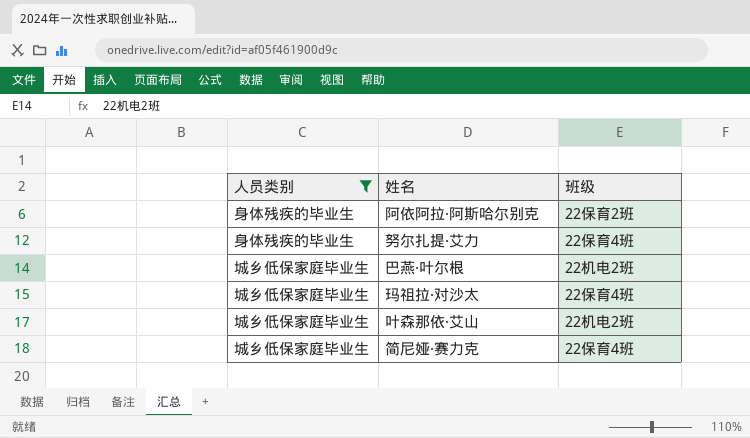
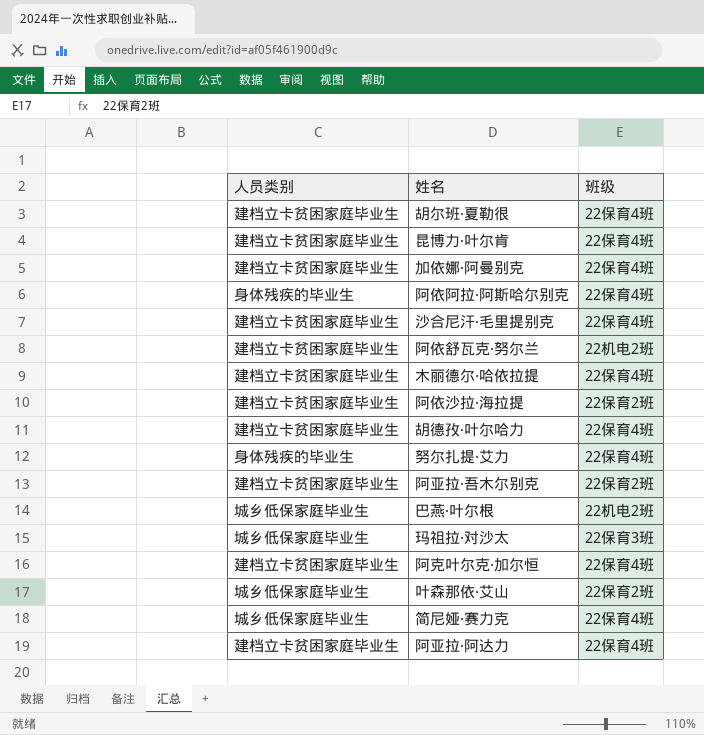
filter: 人员类别 != 建档立卡贫困家庭毕业生 -> none
阿依阿拉·阿斯哈尔别克 | 班级: 22保育2班 -> 22保育4班
玛祖拉·对沙太 | 班级: 22保育4班 -> 22保育3班
叶森那依·艾山 | 班级: 22机电2班 -> 22保育2班

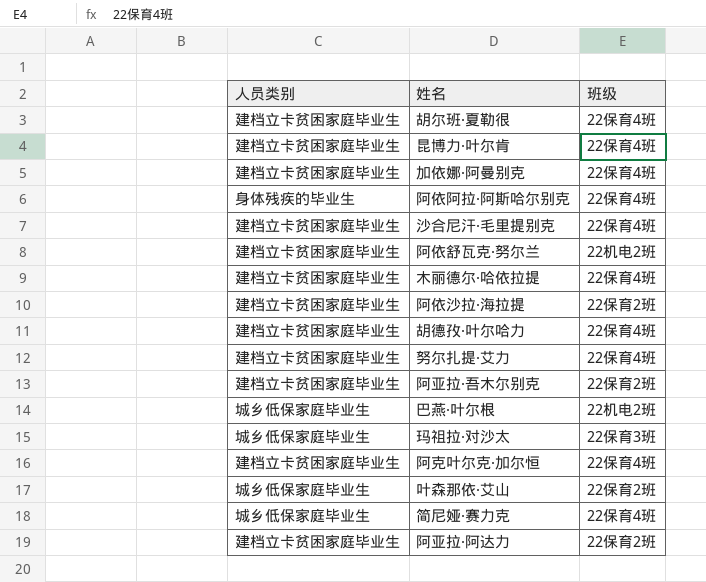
努尔扎提·艾力 | 人员类别: 身体残疾的毕业生 -> 建档立卡贫困家庭毕业生
阿亚拉·阿达力 | 班级: 22保育4班 -> 22保育2班

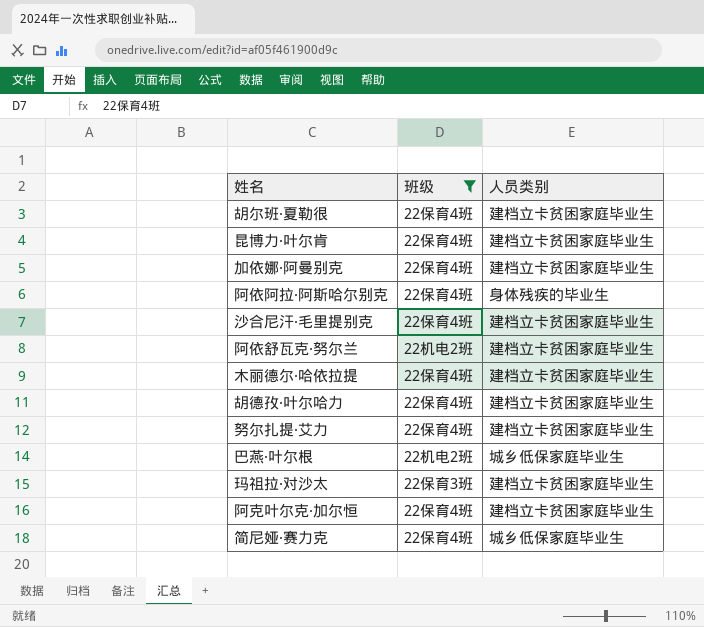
filter: none -> 班级 != 22保育2班
column 人员类别 | position: 1 -> 3
玛祖拉·对沙太 | 人员类别: 城乡低保家庭毕业生 -> 建档立卡贫困家庭毕业生

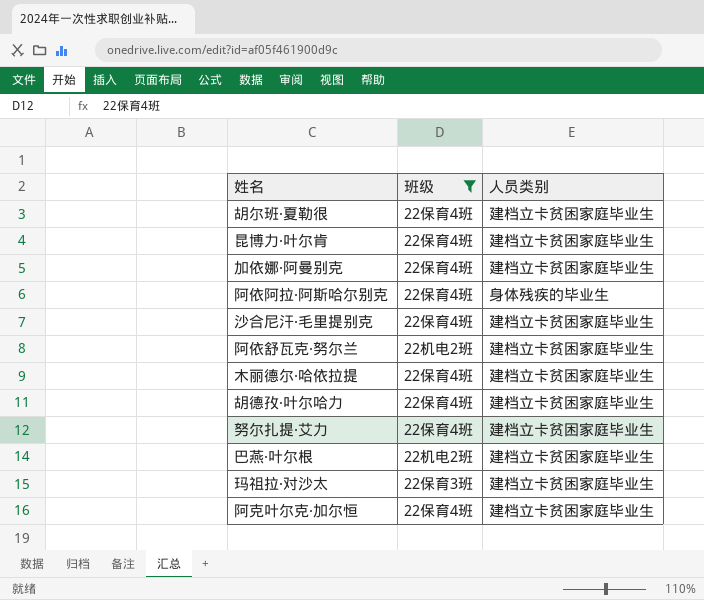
row 简尼娅·赛力克: 22保育4班 | 城乡低保家庭毕业生 -> none
巴燕·叶尔根 | 人员类别: 城乡低保家庭毕业生 -> 建档立卡贫困家庭毕业生

